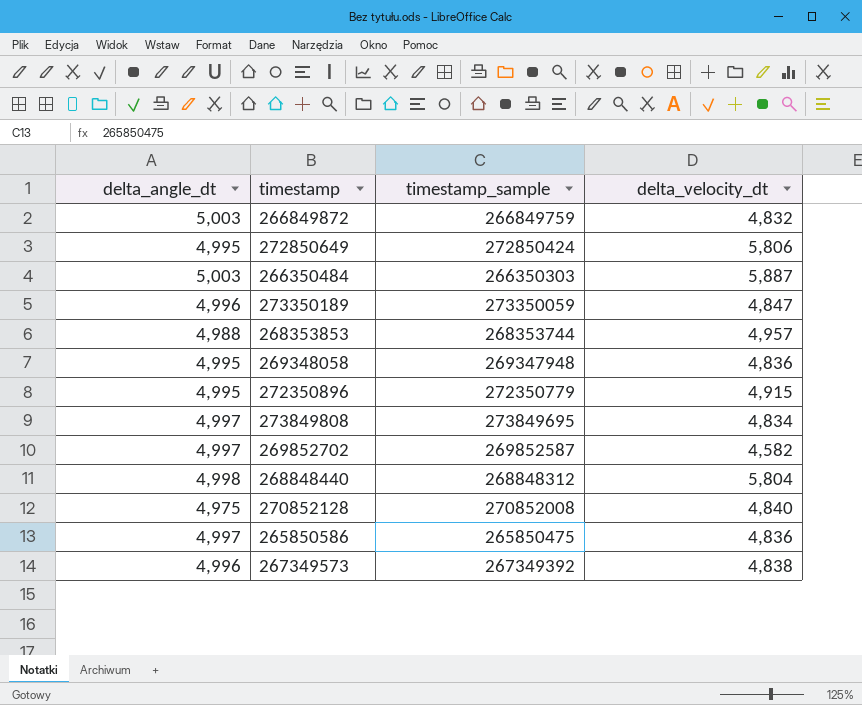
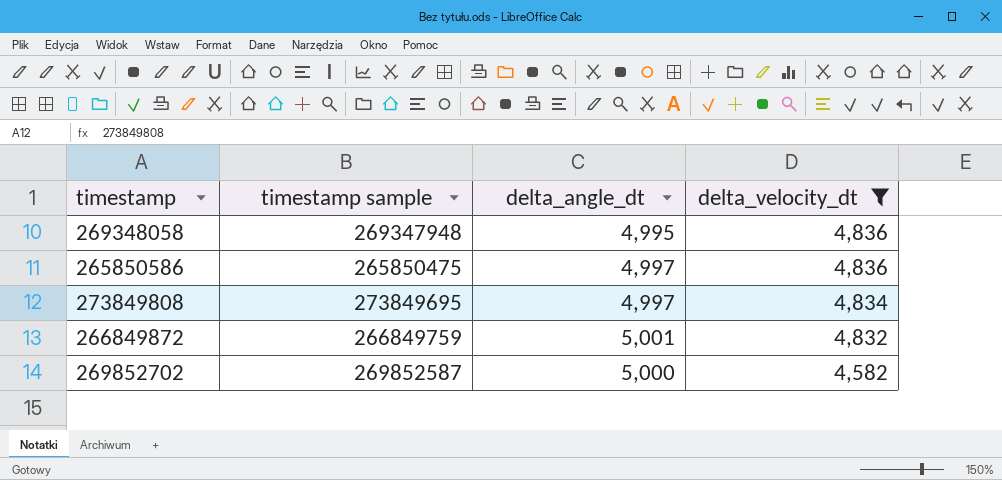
filter: none -> delta_velocity_dt <= 4,836
row order: none -> delta_velocity_dt descending
column name: timestamp_sample -> timestamp sample
column delta_angle_dt | position: 1 -> 3
266849872 | delta_angle_dt: 5,003 -> 5,001
269852702 | delta_angle_dt: 4,997 -> 5,000

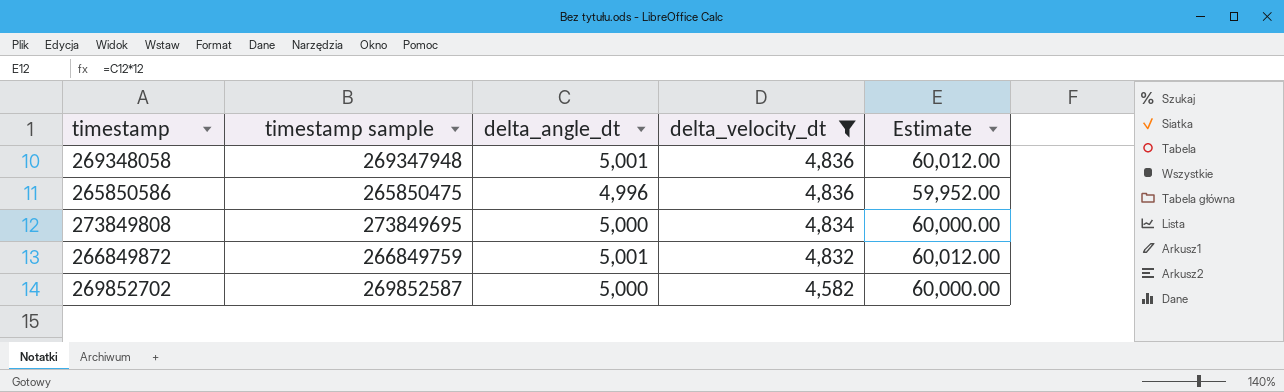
column Estimate | formula: none -> [delta_angle_dt] * 12
269348058 | delta_angle_dt: 4,995 -> 5,001
265850586 | delta_angle_dt: 4,997 -> 4,996
273849808 | delta_angle_dt: 4,997 -> 5,000

